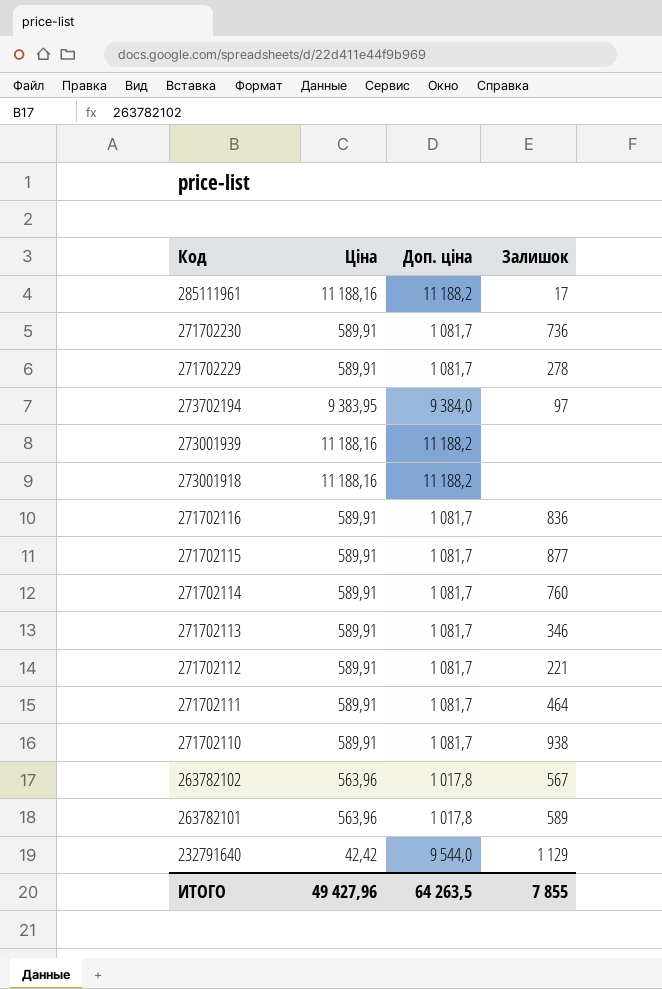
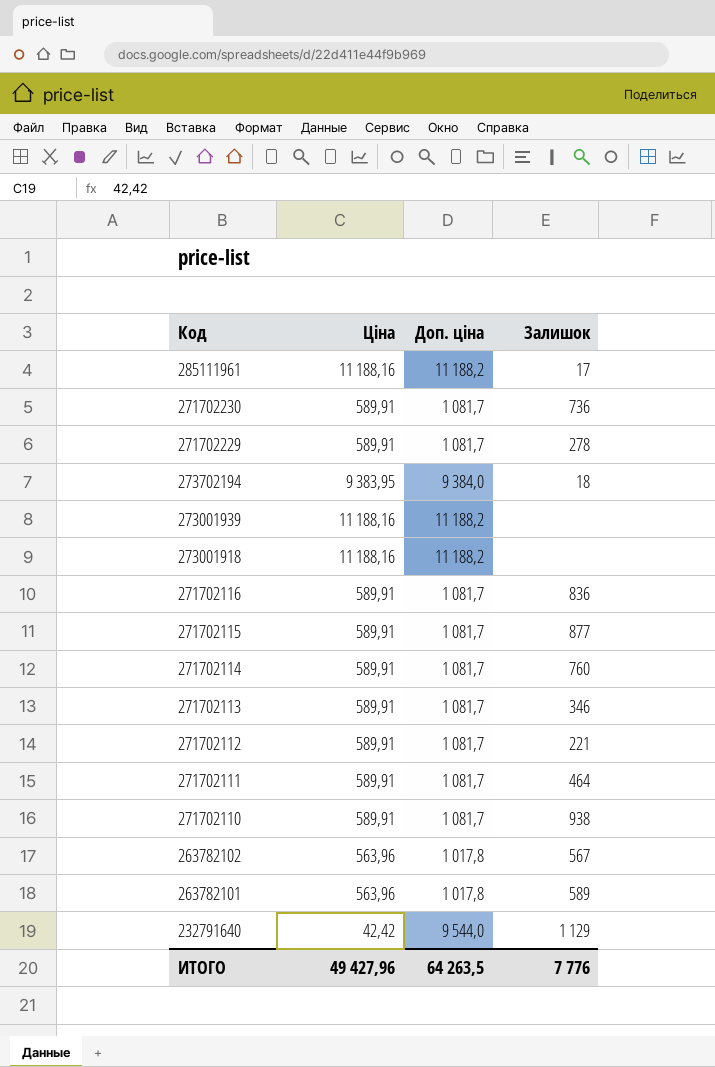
273702194 | Залишок: 97 -> 18
ИТОГО | Залишок: 7 855 -> 7 776

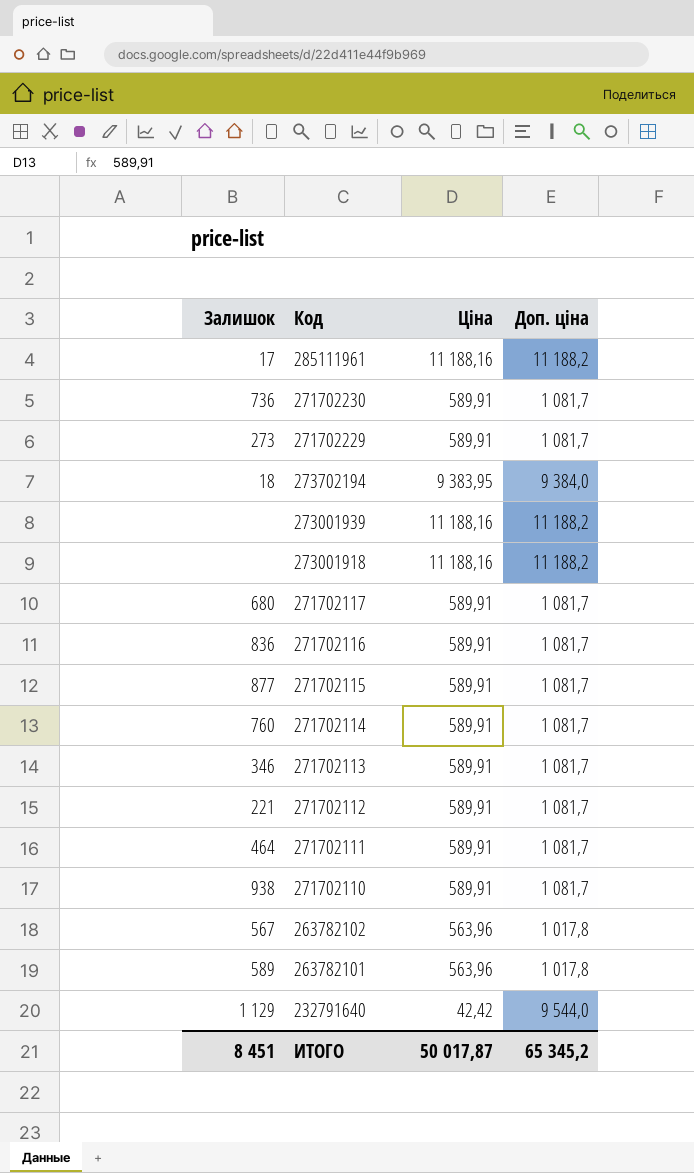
column Залишок | position: 4 -> 1
271702229 | Залишок: 278 -> 273
row 271702117: none -> 680 | 589,91 | 1 081,7
ИТОГО | Залишок: 7 776 -> 8 451
ИТОГО | Ціна: 49 427,96 -> 50 017,87
ИТОГО | Доп. ціна: 64 263,5 -> 65 345,2

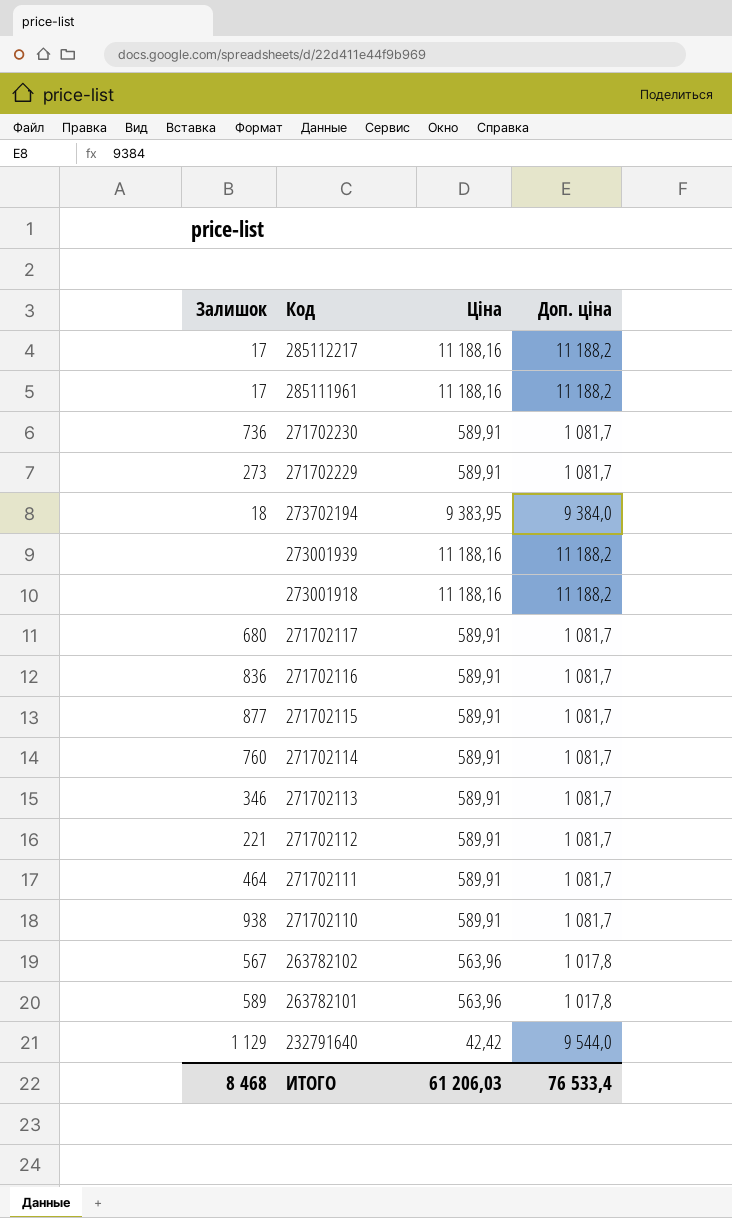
row 285112217: none -> 17 | 11 188,16 | 11 188,2
ИТОГО | Залишок: 8 451 -> 8 468
ИТОГО | Ціна: 50 017,87 -> 61 206,03
ИТОГО | Доп. ціна: 65 345,2 -> 76 533,4

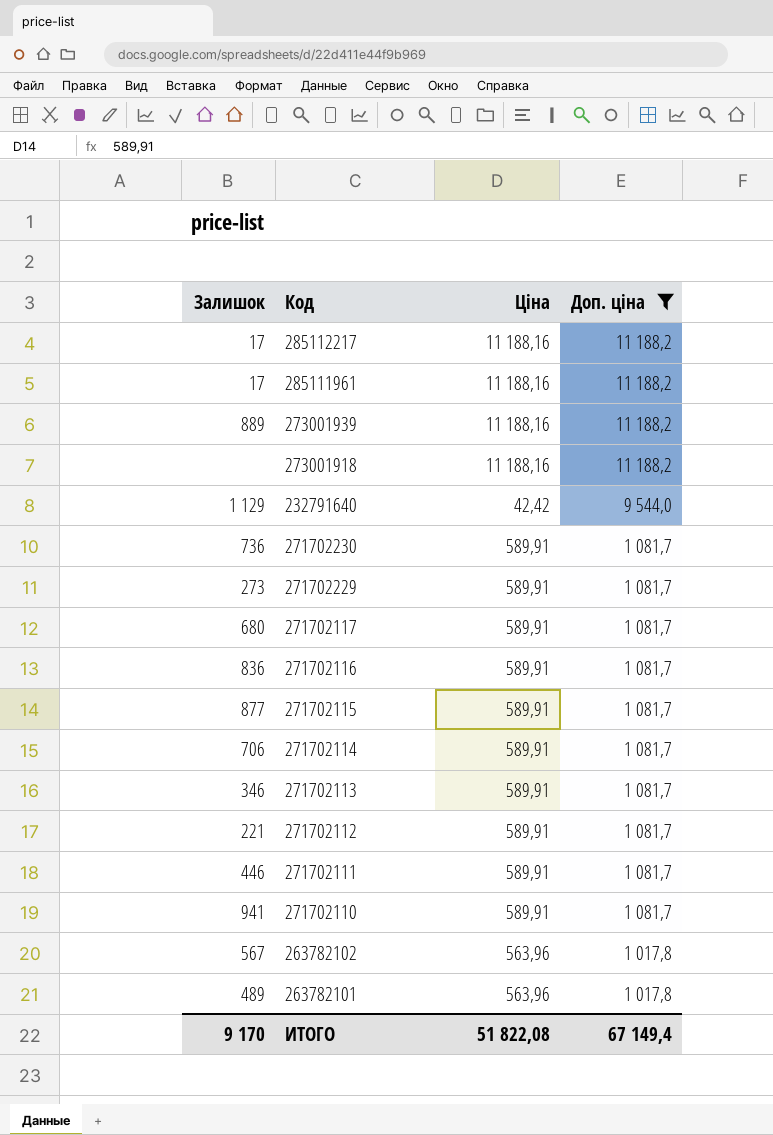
filter: none -> Доп. ціна != 9 384,0
row order: none -> Доп. ціна descending
273001939 | Залишок: none -> 889
271702114 | Залишок: 760 -> 706
271702111 | Залишок: 464 -> 446
271702110 | Залишок: 938 -> 941
263782101 | Залишок: 589 -> 489
ИТОГО | Залишок: 8 468 -> 9 170
ИТОГО | Ціна: 61 206,03 -> 51 822,08
ИТОГО | Доп. ціна: 76 533,4 -> 67 149,4

